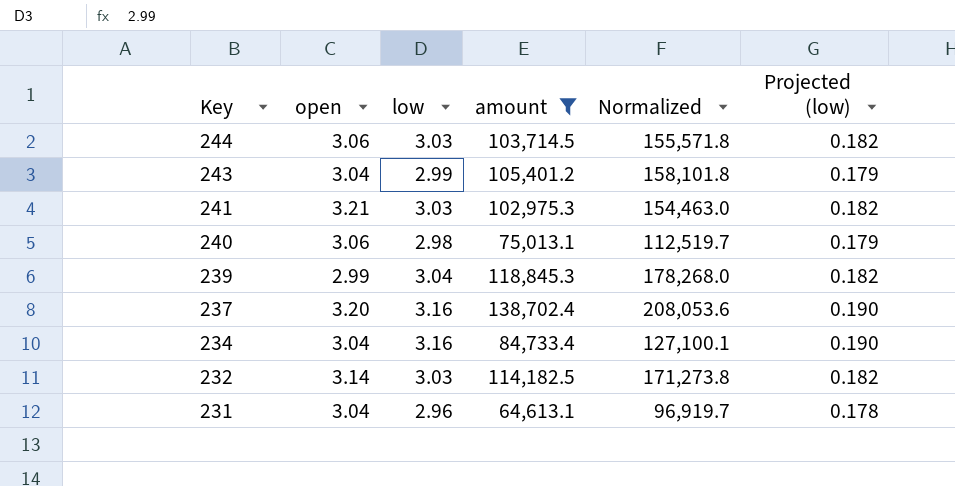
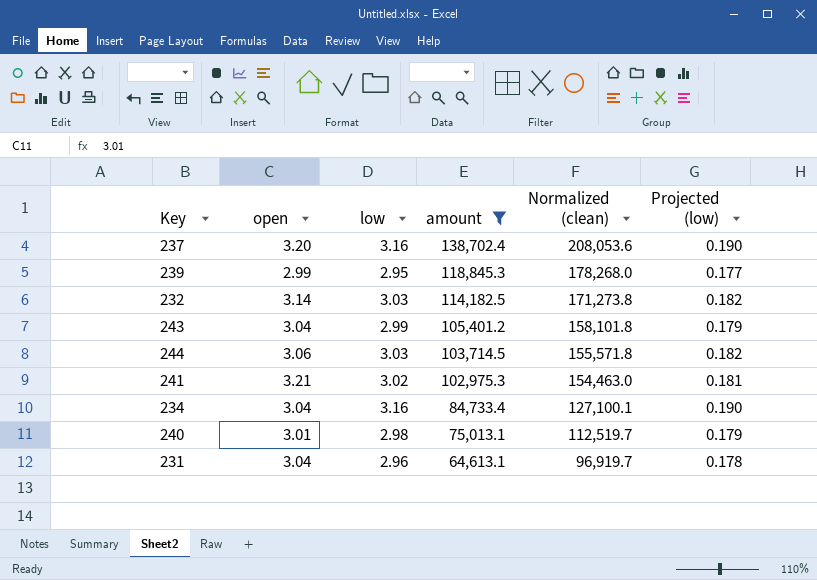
row order: Key descending -> amount descending
column name: Normalized -> Normalized (clean)
239 | low: 3.04 -> 2.95
239 | Projected (low): 0.182 -> 0.177
241 | low: 3.03 -> 3.02
241 | Projected (low): 0.182 -> 0.181
240 | open: 3.06 -> 3.01

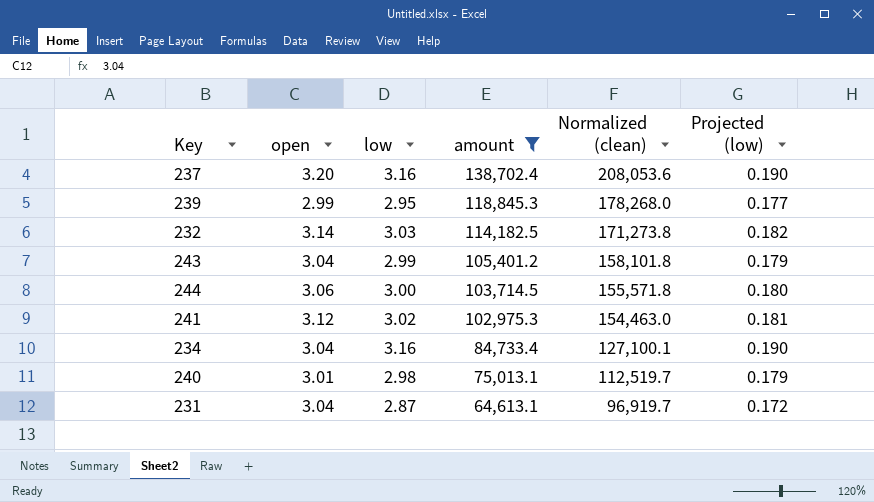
244 | low: 3.03 -> 3.00
244 | Projected (low): 0.182 -> 0.180
241 | open: 3.21 -> 3.12
231 | low: 2.96 -> 2.87
231 | Projected (low): 0.178 -> 0.172

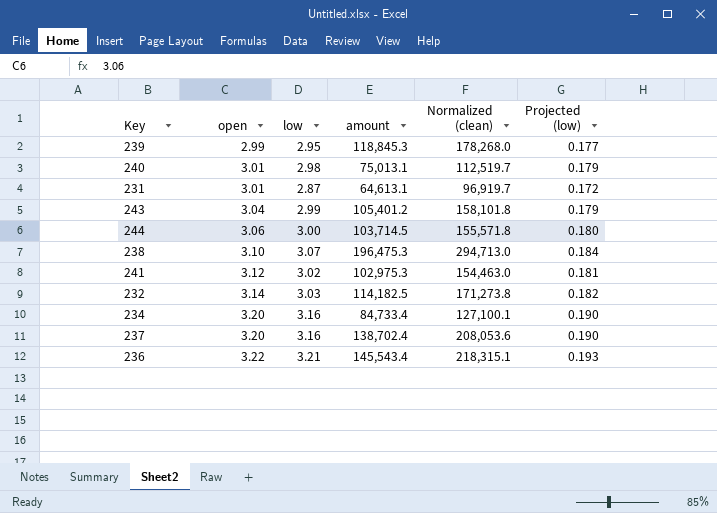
filter: amount <= 138,702.4 -> none
row order: amount descending -> open ascending
231 | open: 3.04 -> 3.01
234 | open: 3.04 -> 3.20

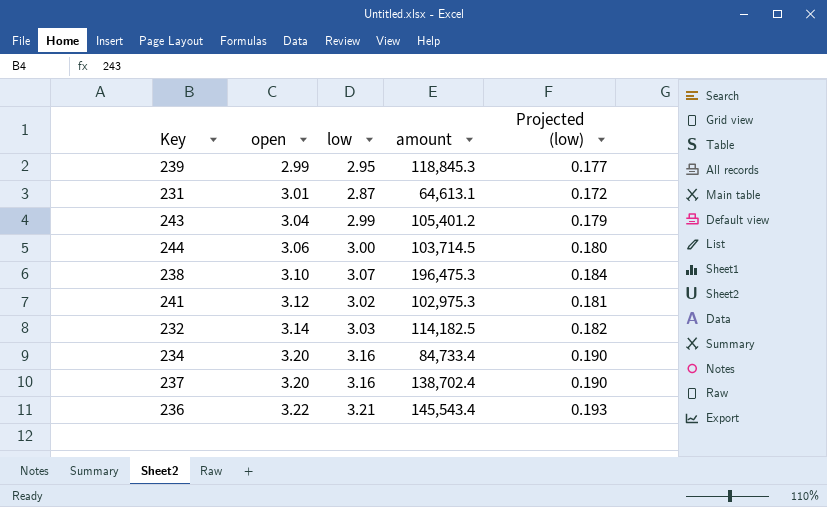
column Normalized (clean) | formula: [amount] * 1.5 -> none
row 240: 3.01 | 2.98 | 75,013.1 | 112,519.7 | 0.179 -> none

